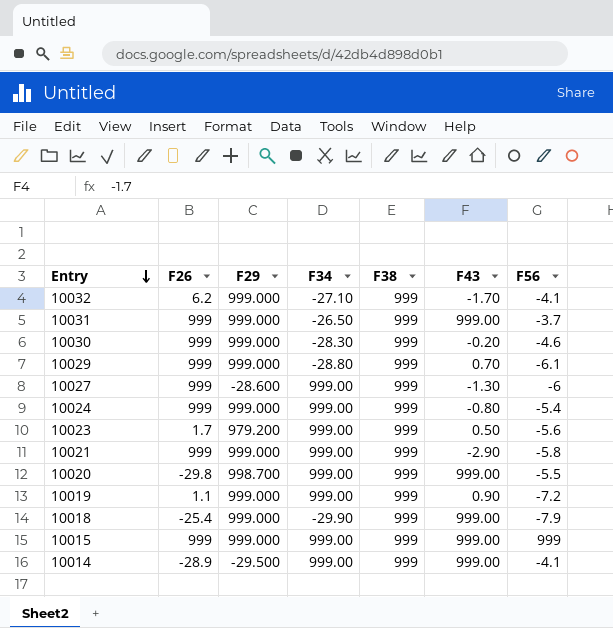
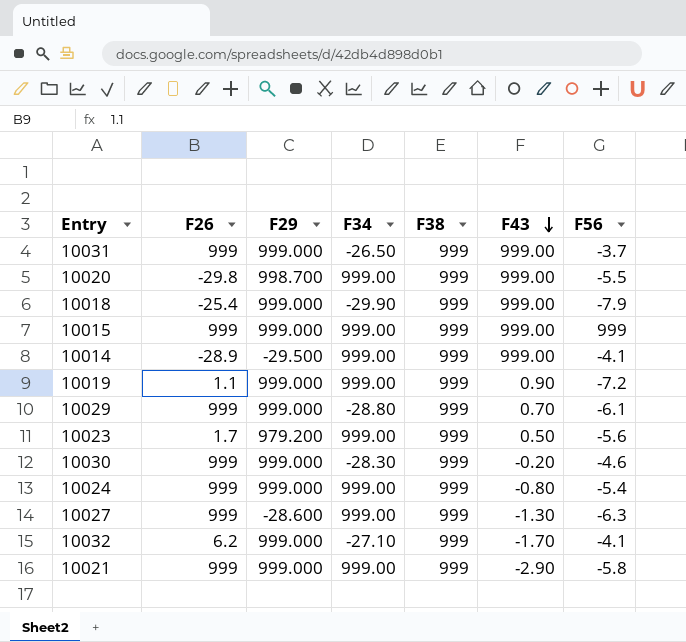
row order: Entry descending -> F43 descending
10027 | F56: -6 -> -6.3

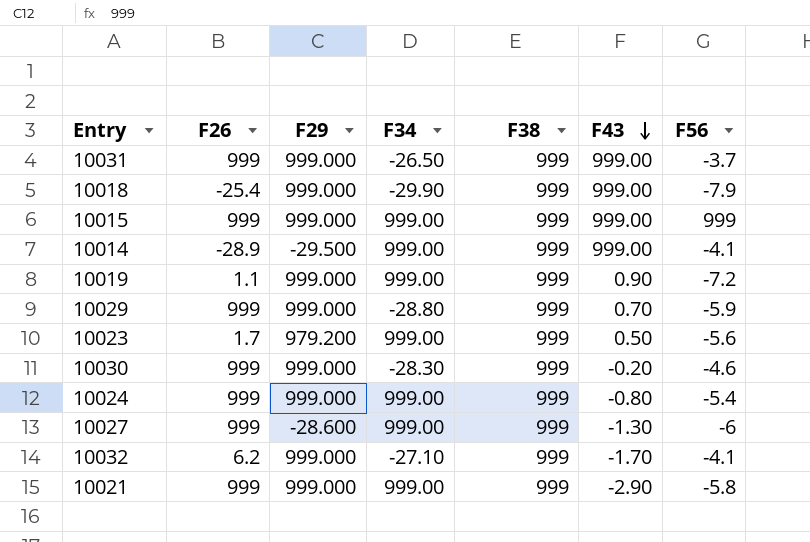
row 10020: -29.8 | 998.700 | 999.00 | 999 | 999.00 | -5.5 -> none
10029 | F56: -6.1 -> -5.9
10027 | F56: -6.3 -> -6

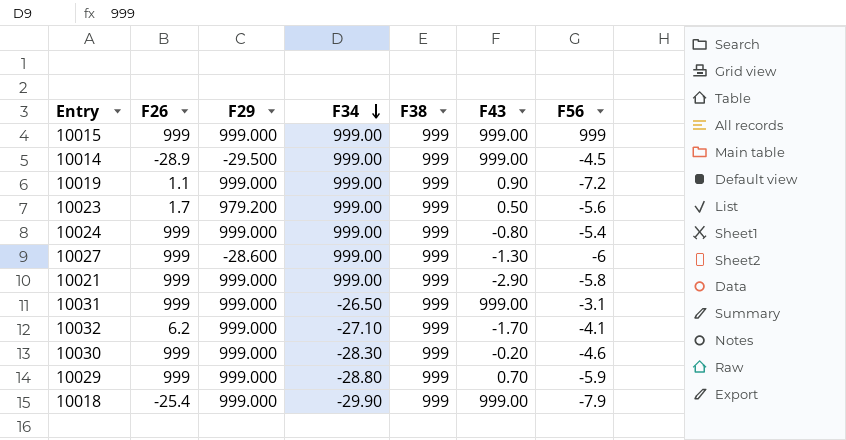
row order: F43 descending -> F34 descending
10014 | F56: -4.1 -> -4.5
10031 | F56: -3.7 -> -3.1

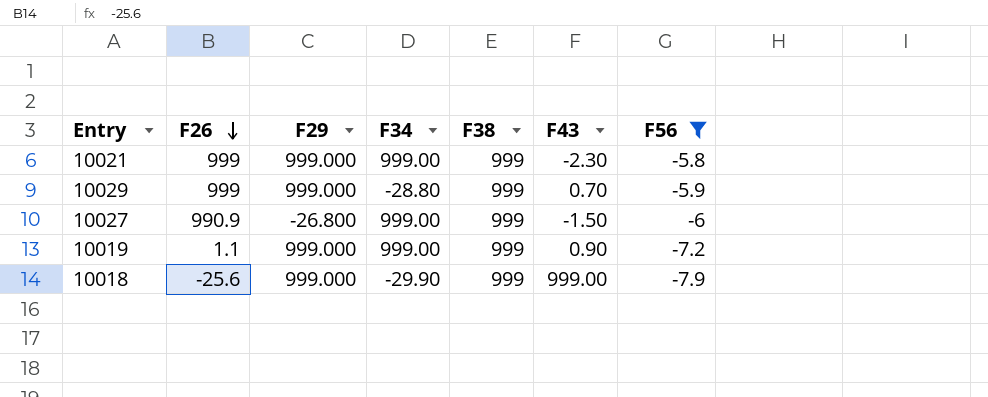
filter: none -> F56 <= -5.8
row order: F34 descending -> F26 descending
10021 | F43: -2.90 -> -2.30
10027 | F26: 999 -> 990.9
10027 | F29: -28.600 -> -26.800
10027 | F43: -1.30 -> -1.50
10018 | F26: -25.4 -> -25.6

